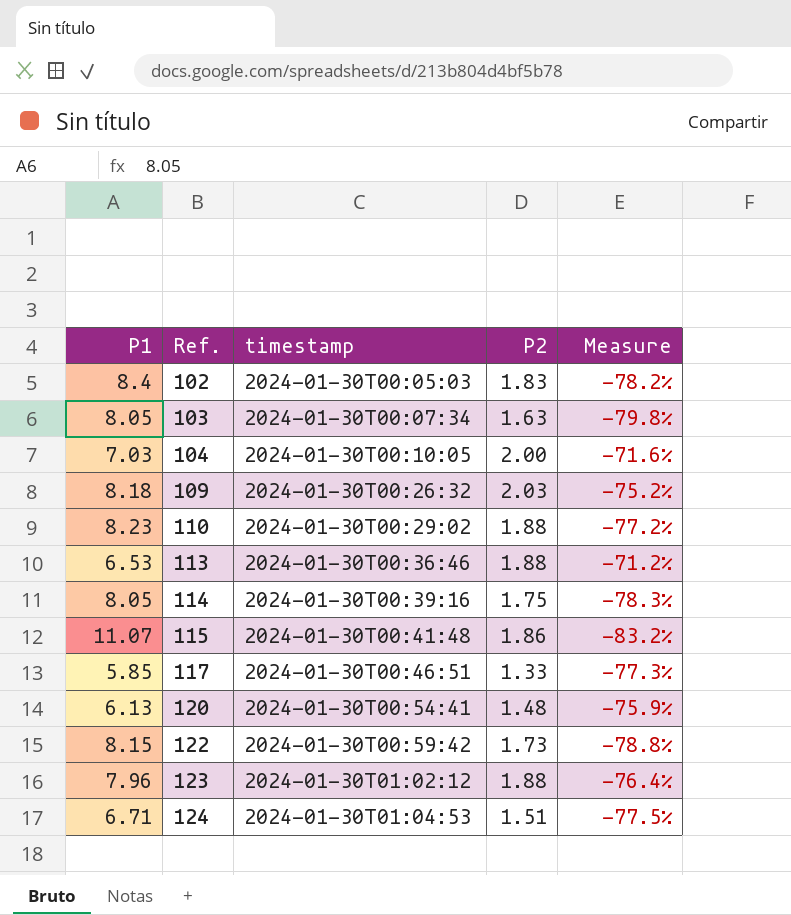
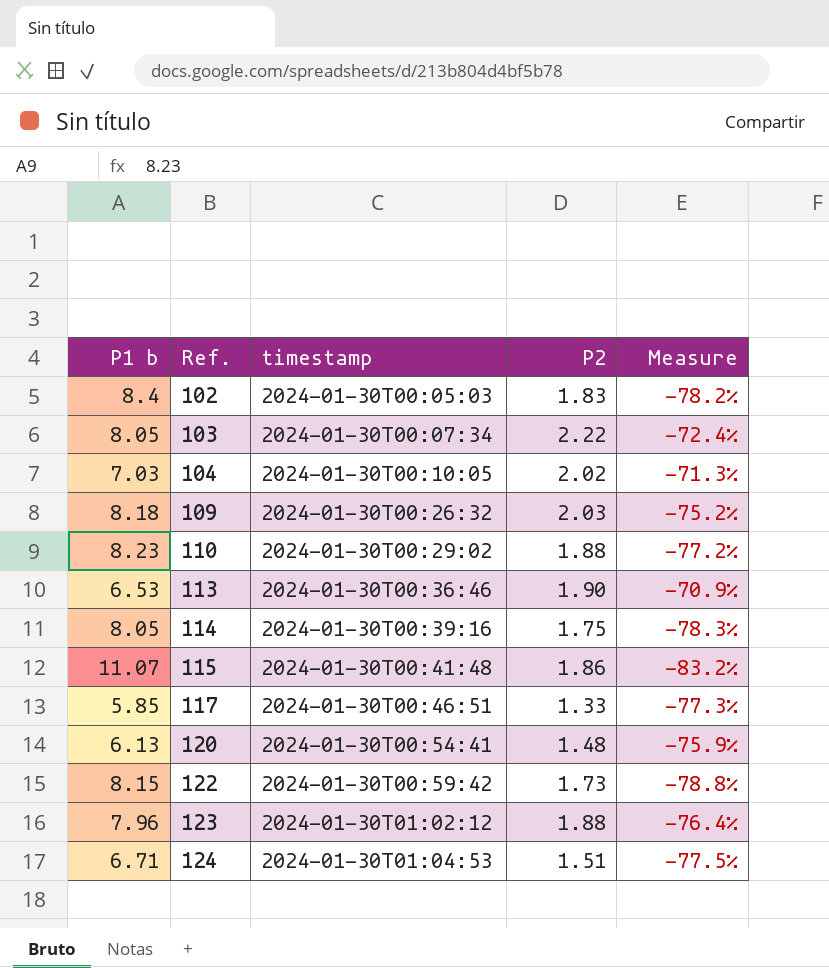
column name: P1 -> P1 b
103 | P2: 1.63 -> 2.22
103 | Measure: -79.8% -> -72.4%
104 | P2: 2.00 -> 2.02
104 | Measure: -71.6% -> -71.3%
113 | P2: 1.88 -> 1.90
113 | Measure: -71.2% -> -70.9%

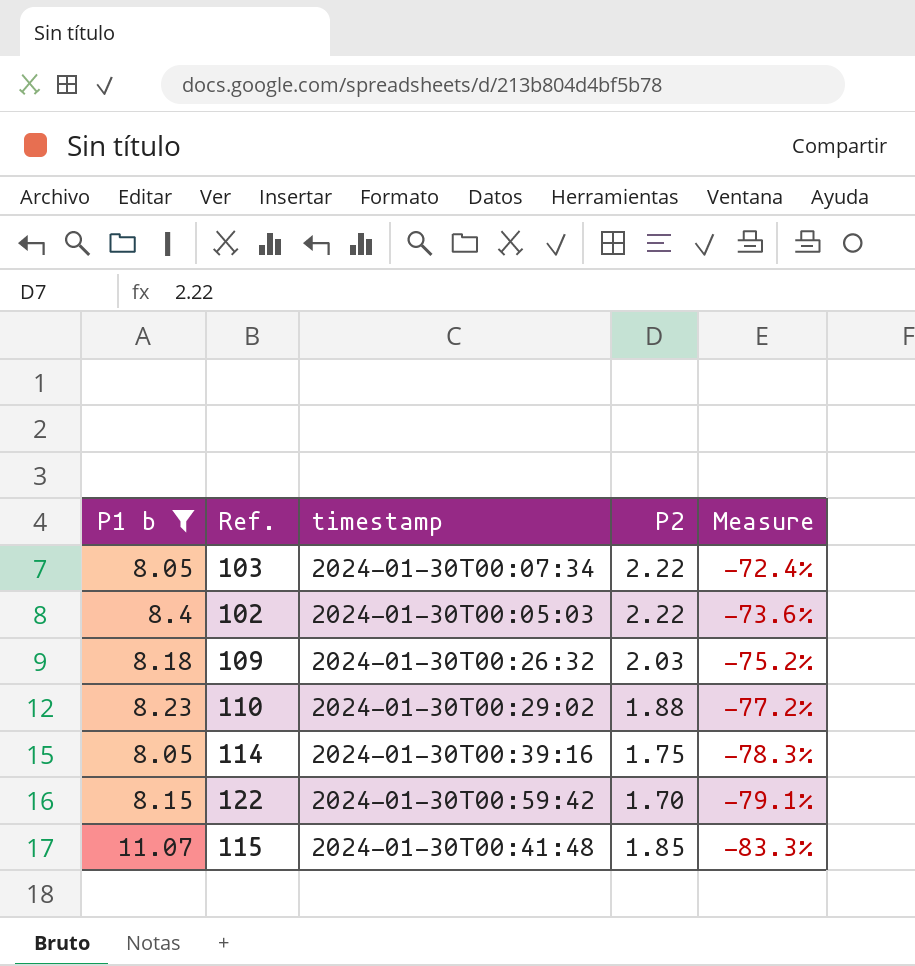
filter: none -> P1 b >= 8.05
row order: Ref. ascending -> Measure descending
102 | P2: 1.83 -> 2.22
102 | Measure: -78.2% -> -73.6%
122 | P2: 1.73 -> 1.70
122 | Measure: -78.8% -> -79.1%
115 | P2: 1.86 -> 1.85
115 | Measure: -83.2% -> -83.3%

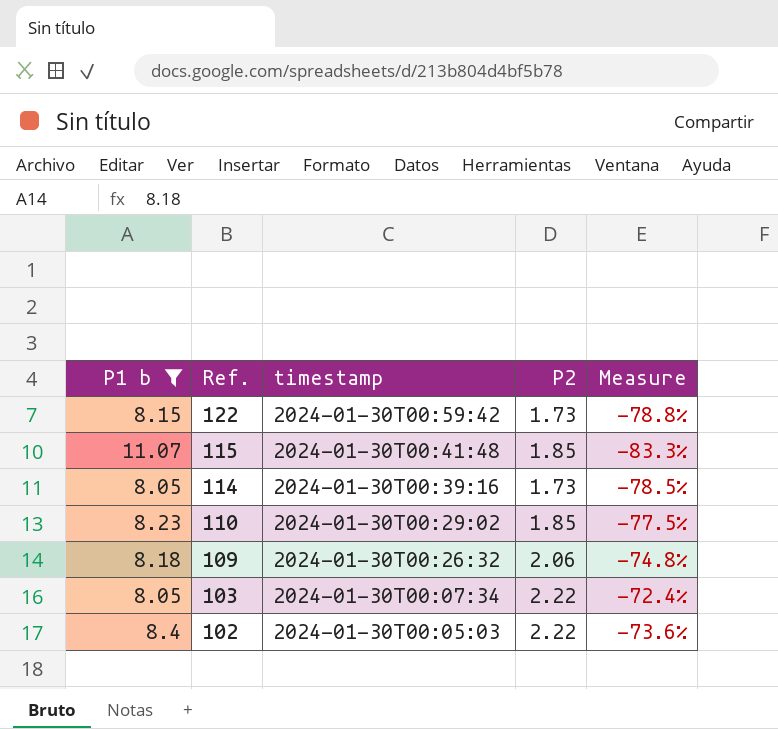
row order: Measure descending -> Ref. descending
122 | P2: 1.70 -> 1.73
122 | Measure: -79.1% -> -78.8%
114 | P2: 1.75 -> 1.73
114 | Measure: -78.3% -> -78.5%
110 | P2: 1.88 -> 1.85
110 | Measure: -77.2% -> -77.5%
109 | P2: 2.03 -> 2.06
109 | Measure: -75.2% -> -74.8%

